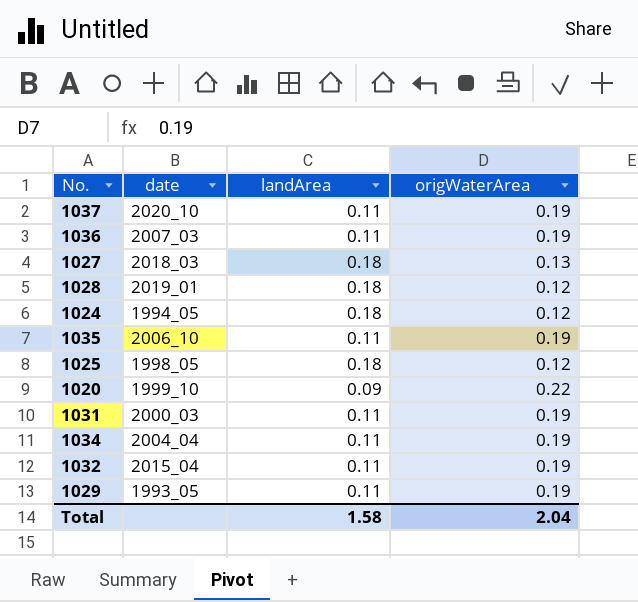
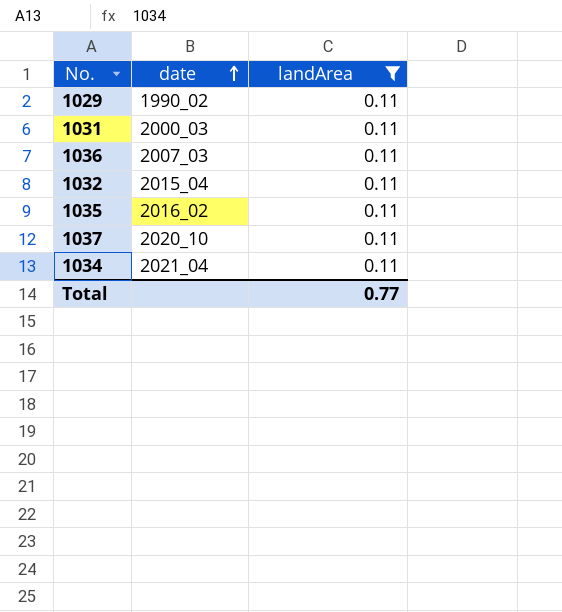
filter: none -> landArea = 0.11
row order: none -> date ascending
column origWaterArea | position: 4 -> none
1029 | date: 1993_05 -> 1990_02
1035 | date: 2006_10 -> 2016_02
1034 | date: 2004_04 -> 2021_04
Total | landArea: 1.58 -> 0.77

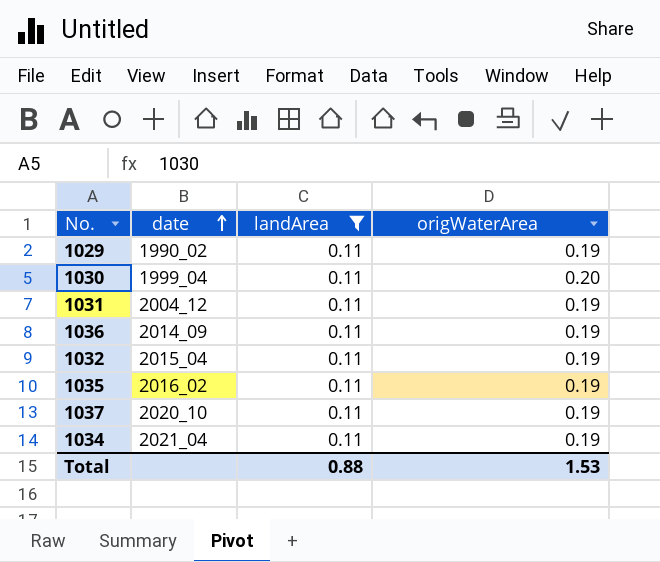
column origWaterArea | position: none -> 4
row 1030: none -> 1999_04 | 0.11 | 0.20
1031 | date: 2000_03 -> 2004_12
1036 | date: 2007_03 -> 2014_09
Total | landArea: 0.77 -> 0.88

